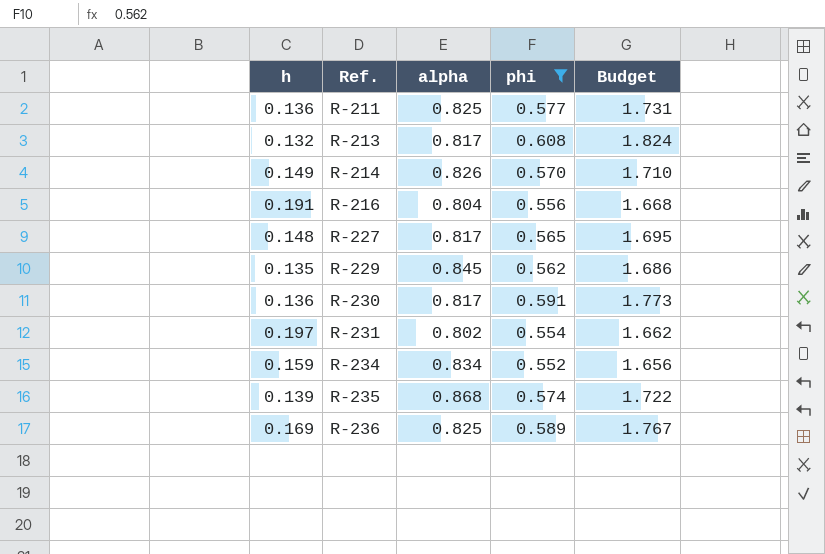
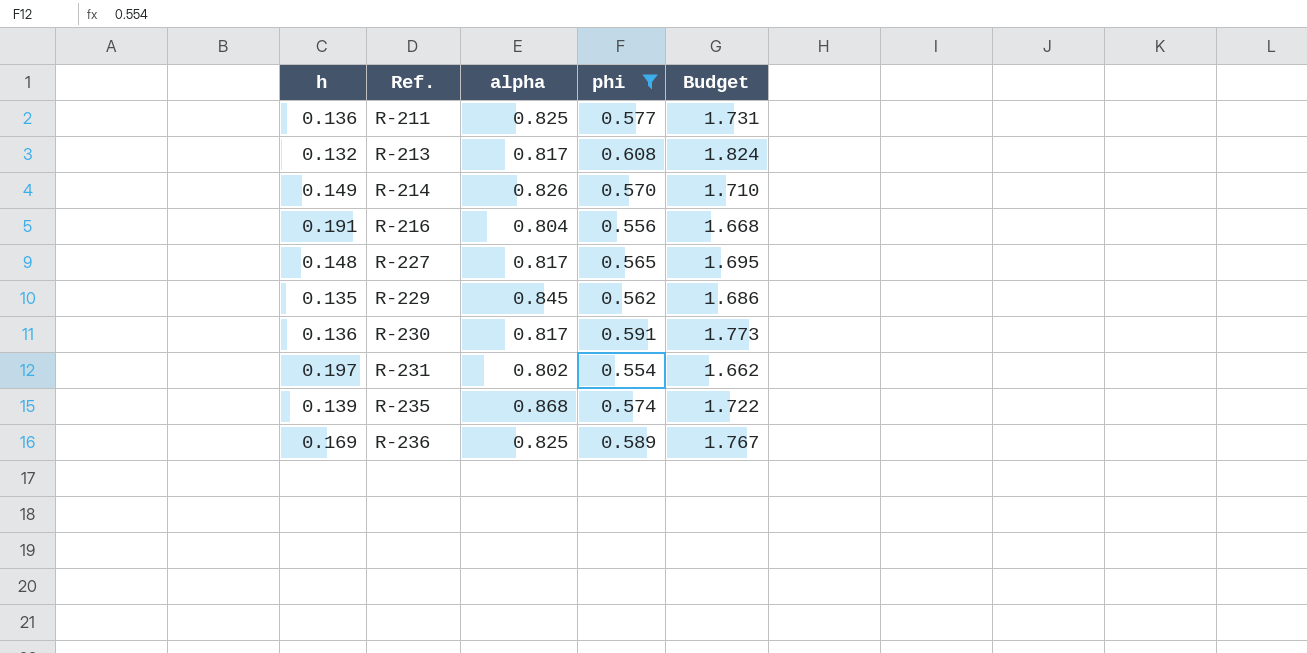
row R-234: 0.159 | 0.834 | 0.552 | 1.656 -> none

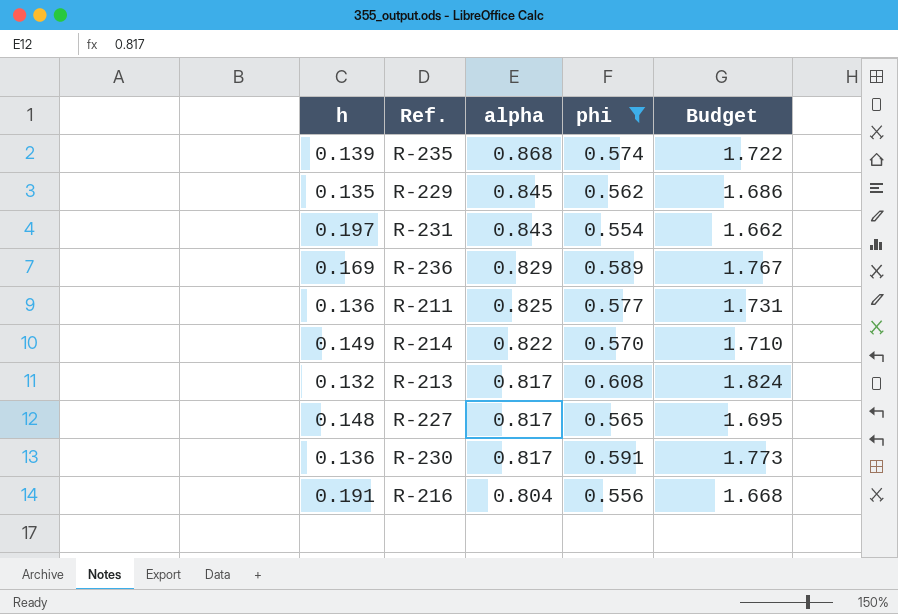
row order: Ref. ascending -> alpha descending
R-231 | alpha: 0.802 -> 0.843
R-236 | alpha: 0.825 -> 0.829
R-214 | alpha: 0.826 -> 0.822

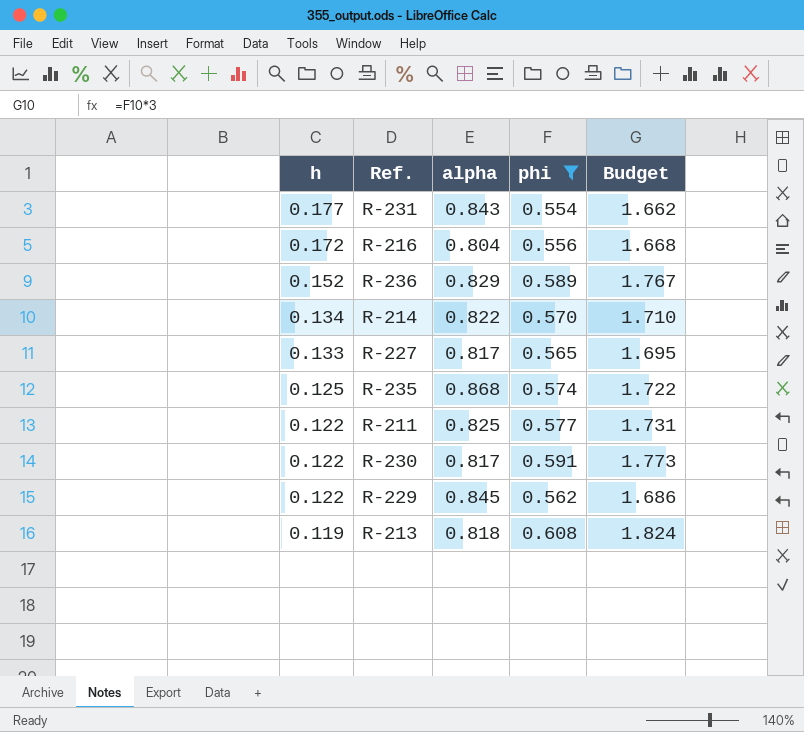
row order: alpha descending -> h descending
R-231 | h: 0.197 -> 0.177
R-216 | h: 0.191 -> 0.172
R-236 | h: 0.169 -> 0.152
R-214 | h: 0.149 -> 0.134
R-227 | h: 0.148 -> 0.133
R-235 | h: 0.139 -> 0.125
R-211 | h: 0.136 -> 0.122
R-230 | h: 0.136 -> 0.122
R-229 | h: 0.135 -> 0.122
R-213 | h: 0.132 -> 0.119
R-213 | alpha: 0.817 -> 0.818

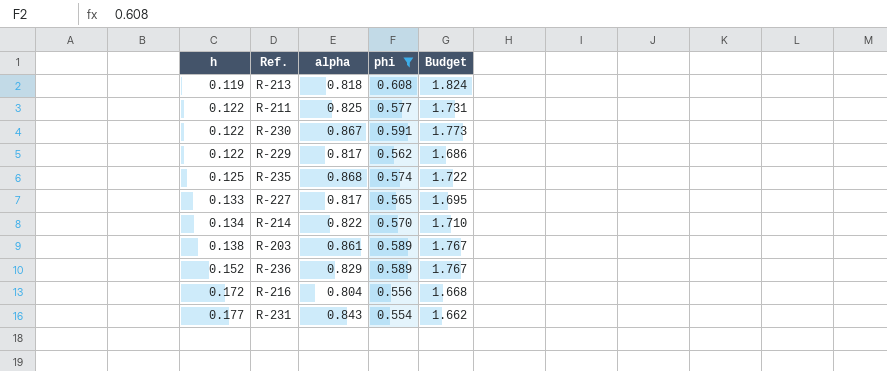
row order: h descending -> h ascending
R-230 | alpha: 0.817 -> 0.867
R-229 | alpha: 0.845 -> 0.817
row R-203: none -> 0.138 | 0.861 | 0.589 | 1.767

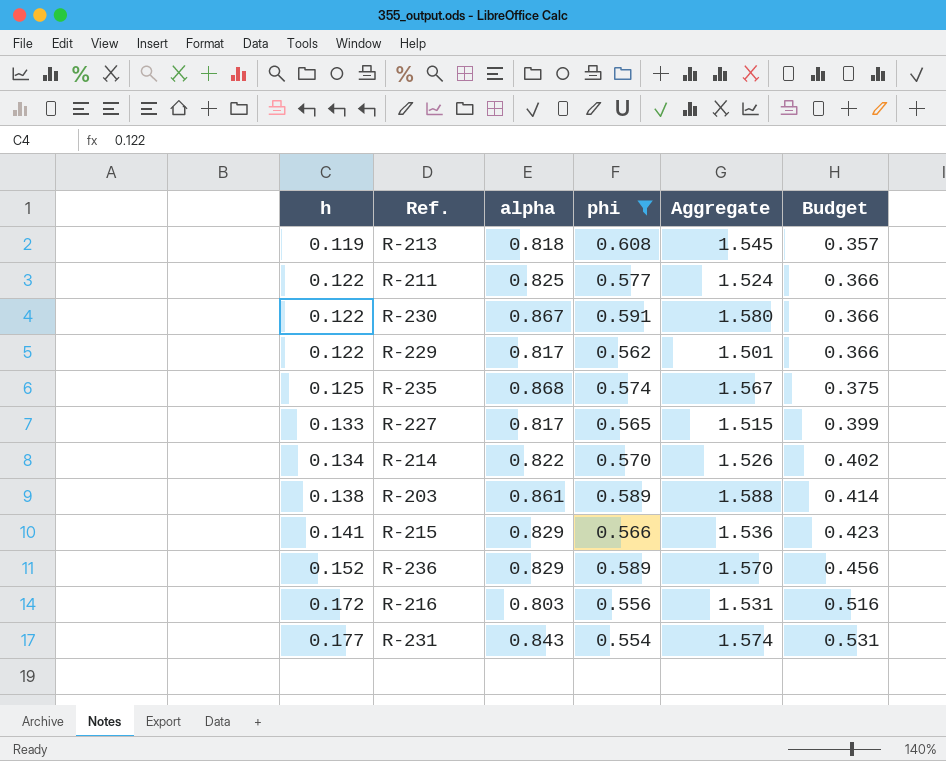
column Aggregate | formula: none -> [h] + [alpha] + [phi]
column Budget | formula: [phi] * 3 -> [h] * 3
row R-215: none -> 0.141 | 0.829 | 0.566 | 1.536 | 0.423
R-216 | alpha: 0.804 -> 0.803

